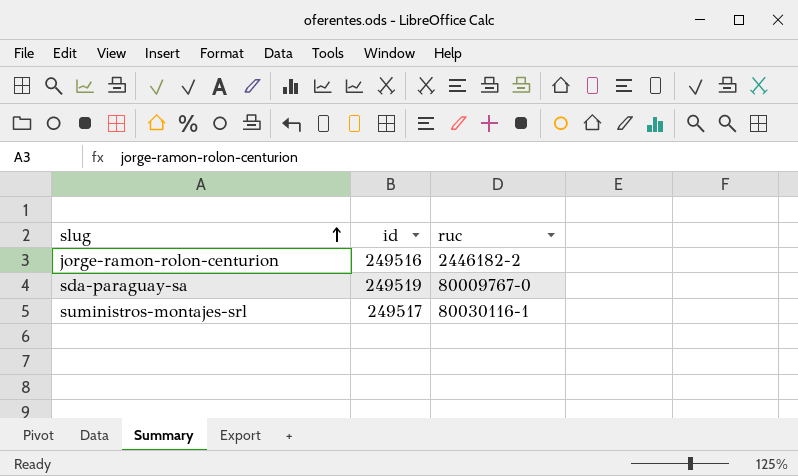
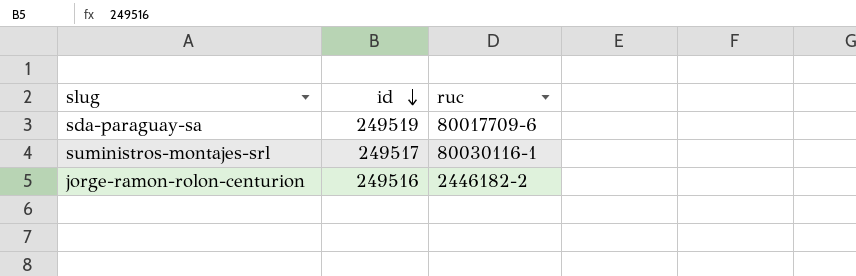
row order: slug ascending -> id descending
sda-paraguay-sa | ruc: 80009767-0 -> 80017709-6

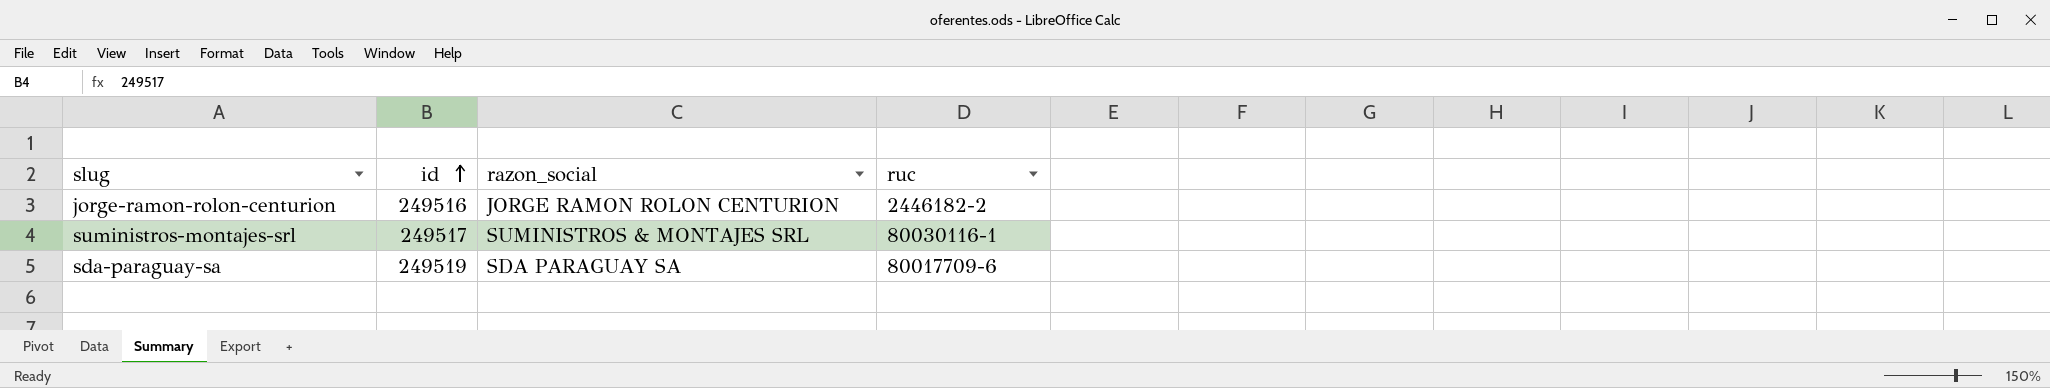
row order: id descending -> id ascending
column razon_social | position: none -> 3

